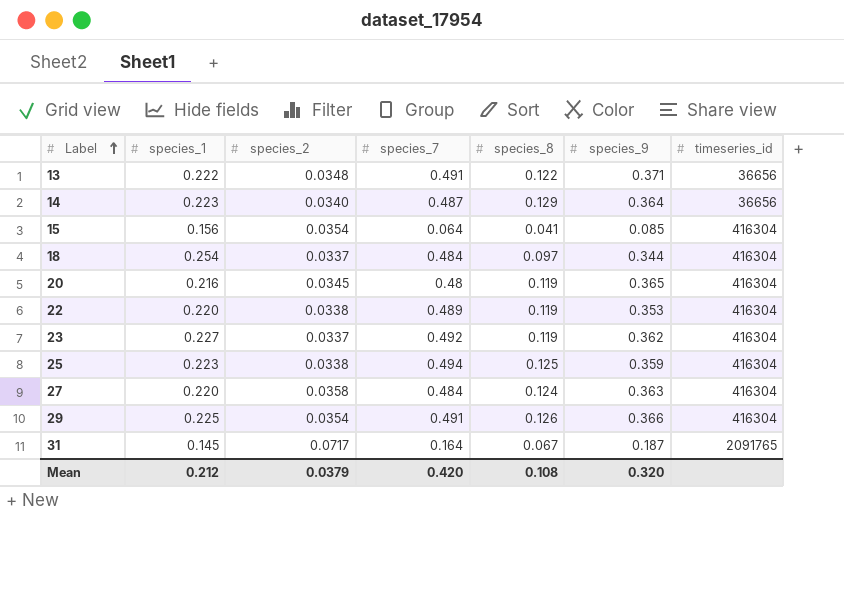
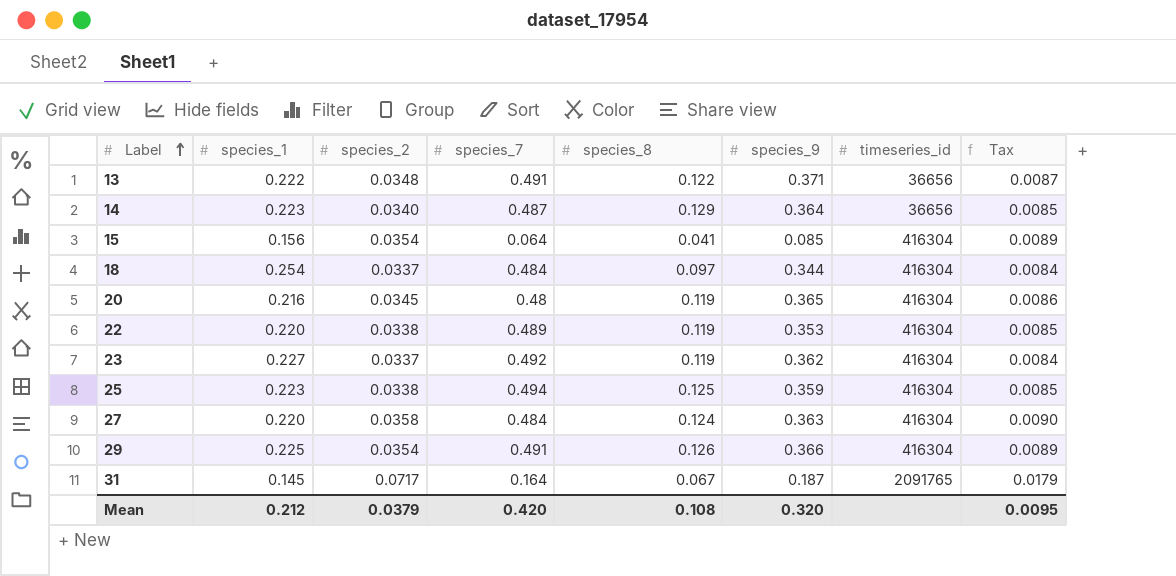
column Tax | formula: none -> [species_2] * 0.25

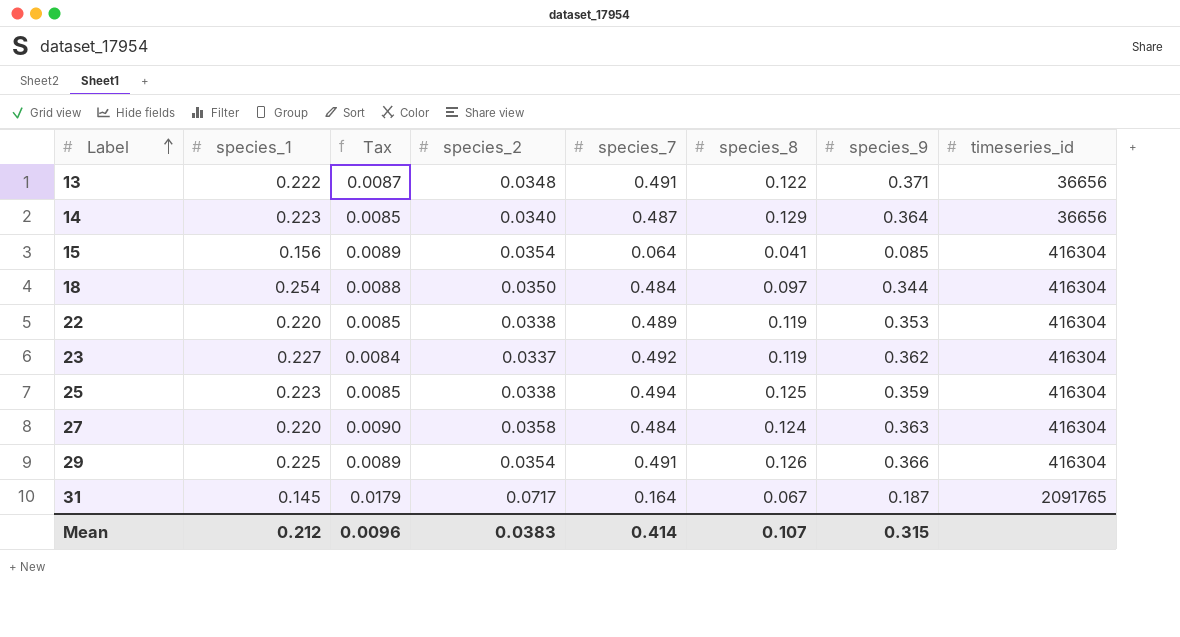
column Tax | position: 8 -> 3
row 20: 0.216 | 0.0345 | 0.48 | 0.119 | 0.365 | 416304 | 0.0086 -> none
18 | Tax: 0.0084 -> 0.0088
18 | species_2: 0.0337 -> 0.0350
Mean | Tax: 0.0095 -> 0.0096
Mean | species_2: 0.0379 -> 0.0383
Mean | species_7: 0.420 -> 0.414
Mean | species_8: 0.108 -> 0.107
Mean | species_9: 0.320 -> 0.315

